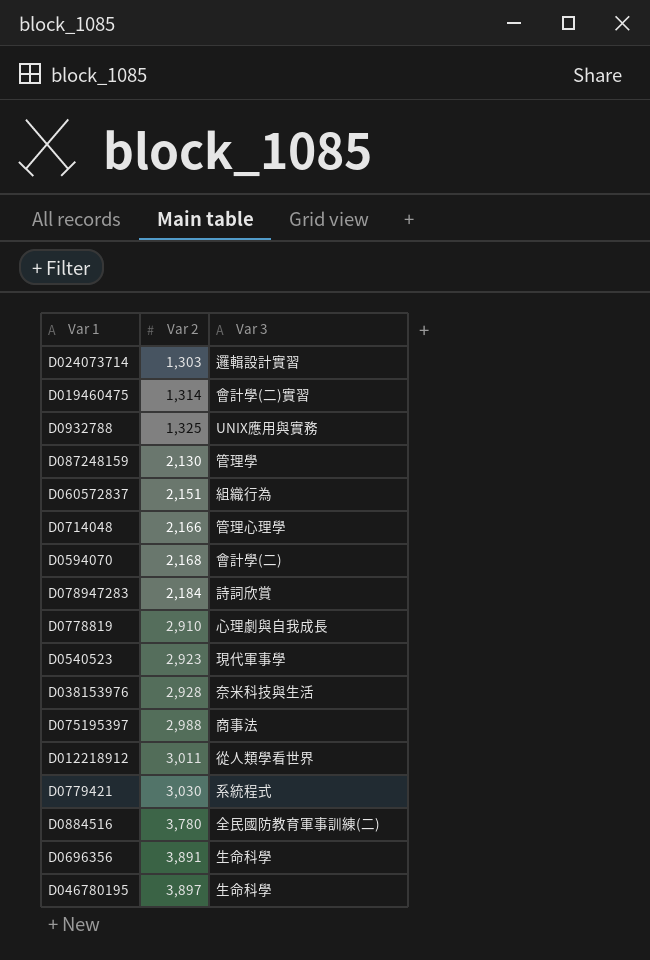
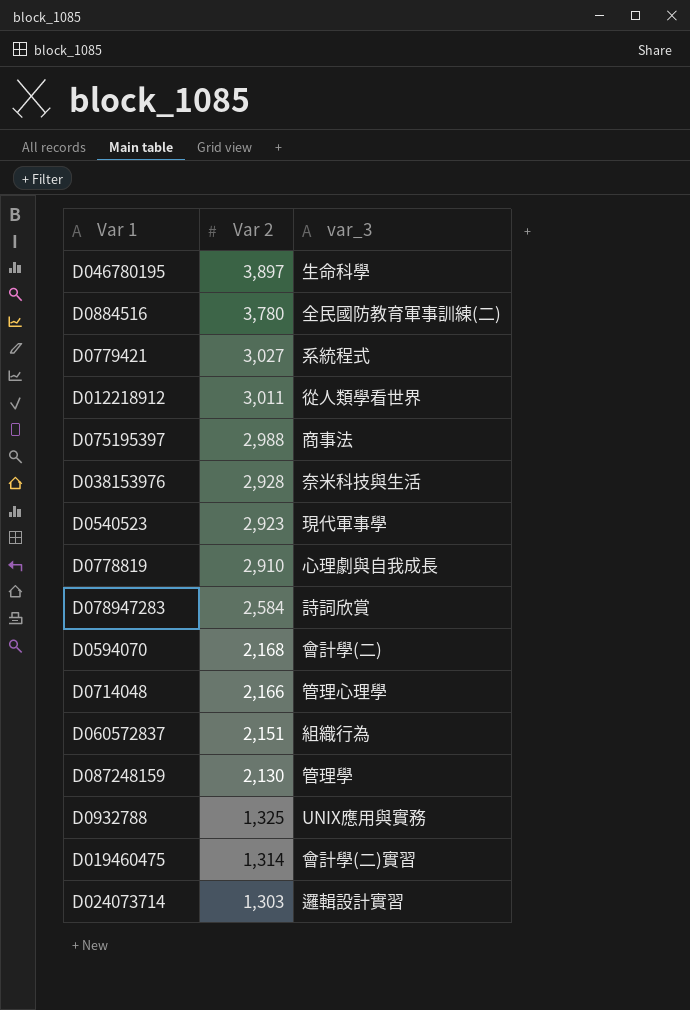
row order: Var 2 ascending -> Var 2 descending
column name: Var 3 -> var_3
row D0696356: 3,891 | 生命科學 -> none
D0779421 | Var 2: 3,030 -> 3,027
D078947283 | Var 2: 2,184 -> 2,584

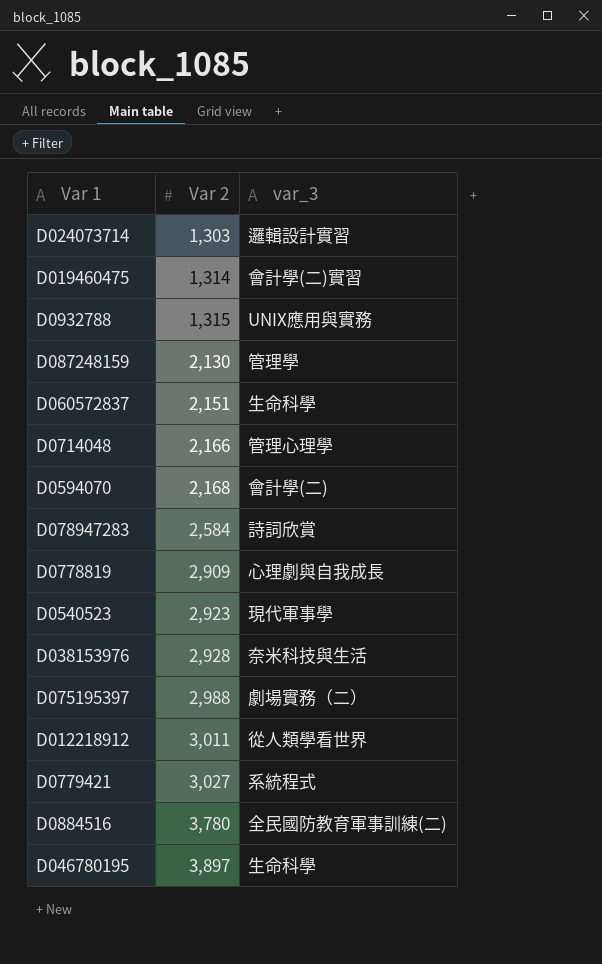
row order: Var 2 descending -> Var 2 ascending
D0932788 | Var 2: 1,325 -> 1,315
D060572837 | var_3: 組織行為 -> 生命科學
D0778819 | Var 2: 2,910 -> 2,909
D075195397 | var_3: 商事法 -> 劇場實務（二）

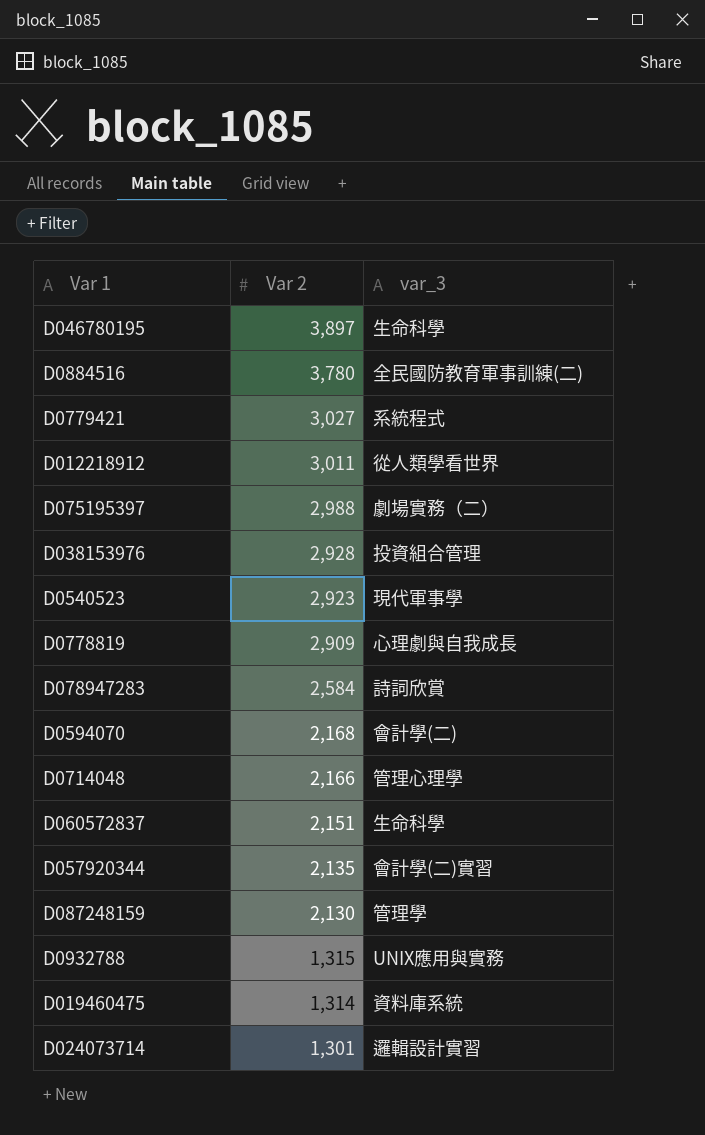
row order: Var 2 ascending -> Var 2 descending
D038153976 | var_3: 奈米科技與生活 -> 投資組合管理
row D057920344: none -> 2,135 | 會計學(二)實習
D019460475 | var_3: 會計學(二)實習 -> 資料庫系統
D024073714 | Var 2: 1,303 -> 1,301

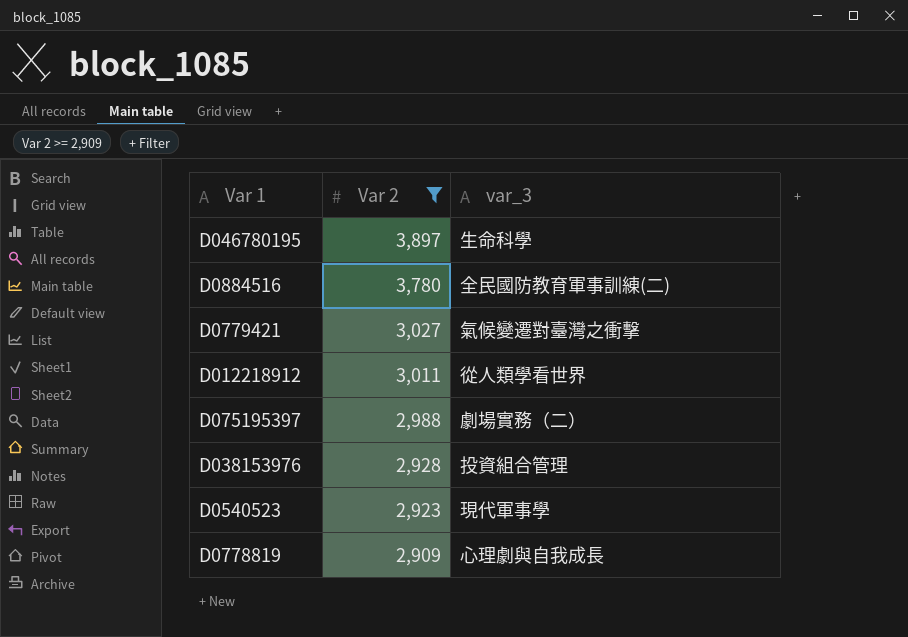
filter: none -> Var 2 >= 2,909
D0779421 | var_3: 系統程式 -> 氣候變遷對臺灣之衝擊

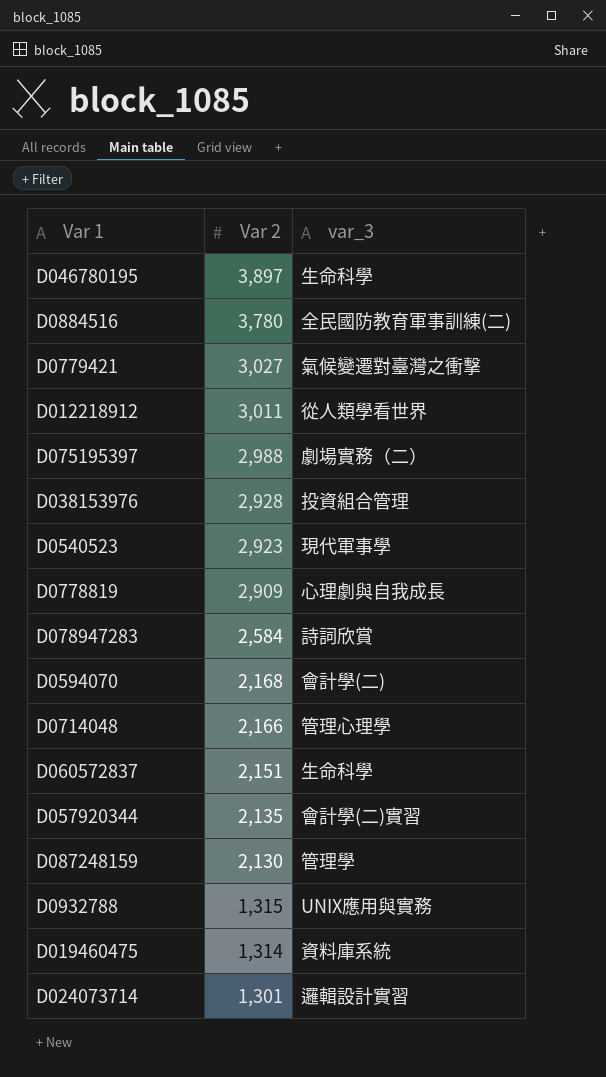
filter: Var 2 >= 2,909 -> none

